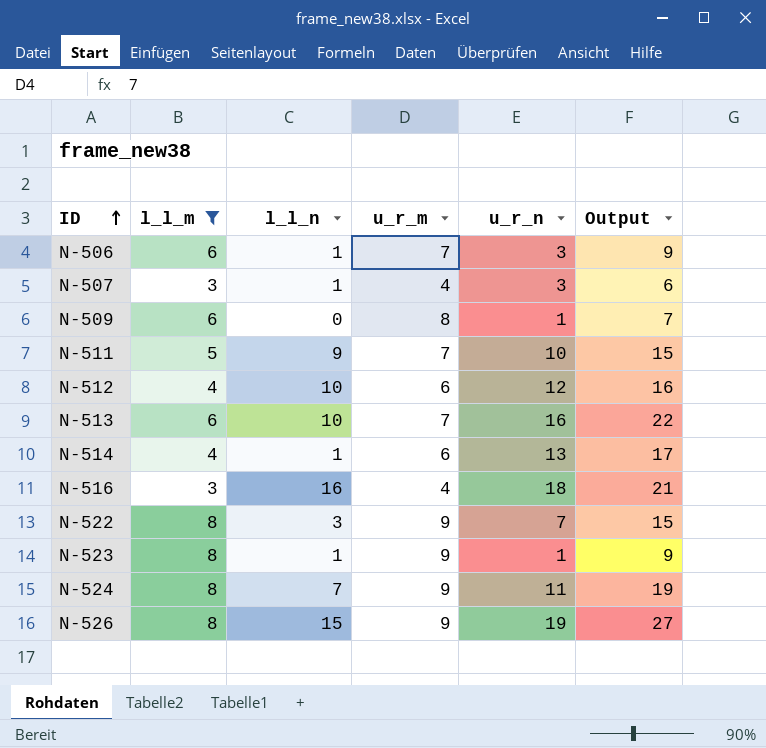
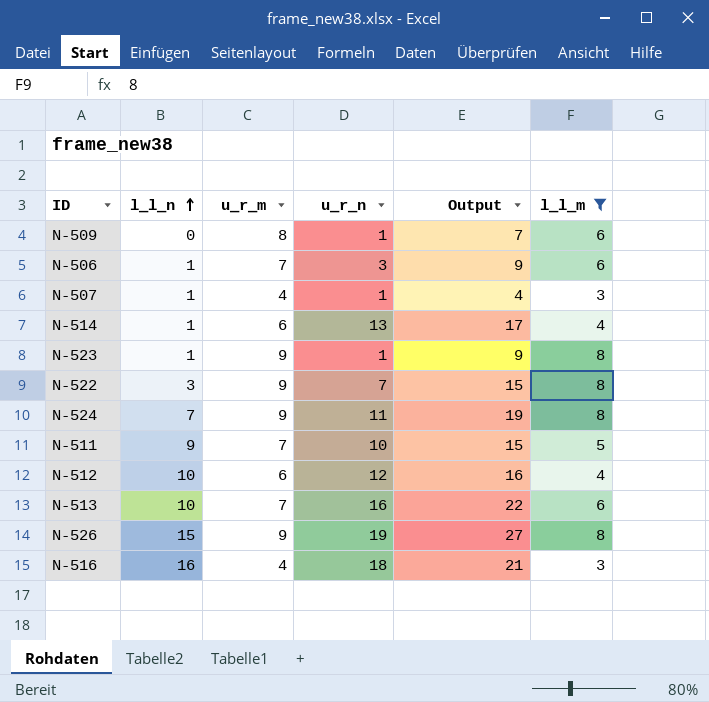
row order: ID ascending -> l_l_n ascending
column l_l_m | position: 2 -> 6
N-507 | u_r_n: 3 -> 1
N-507 | Output: 6 -> 4

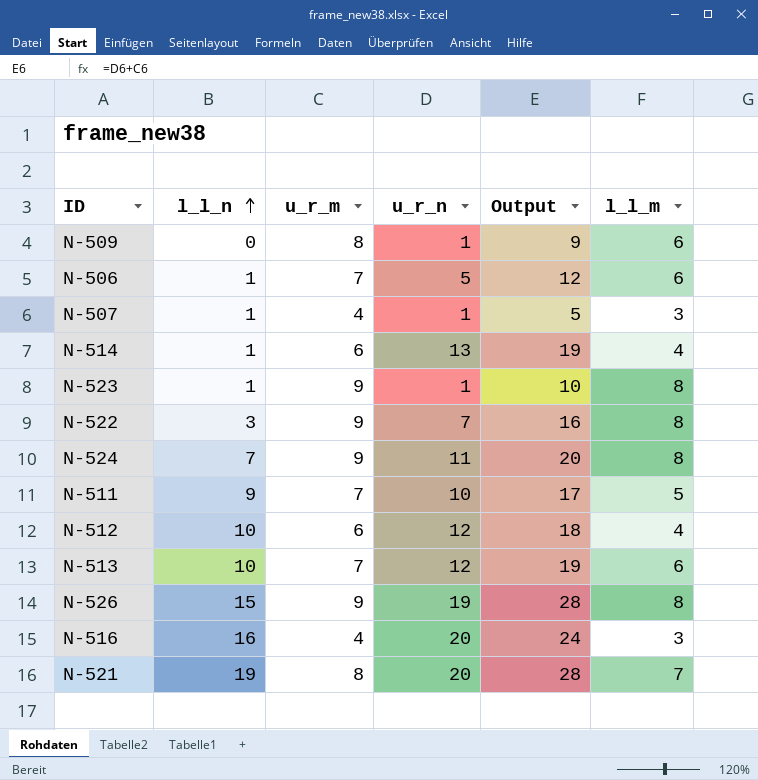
filter: l_l_m != 7 -> none
column Output | formula: [u_r_n] + [l_l_m] -> [u_r_m] + [u_r_n]
N-506 | u_r_n: 3 -> 5
N-513 | u_r_n: 16 -> 12
N-516 | u_r_n: 18 -> 20

